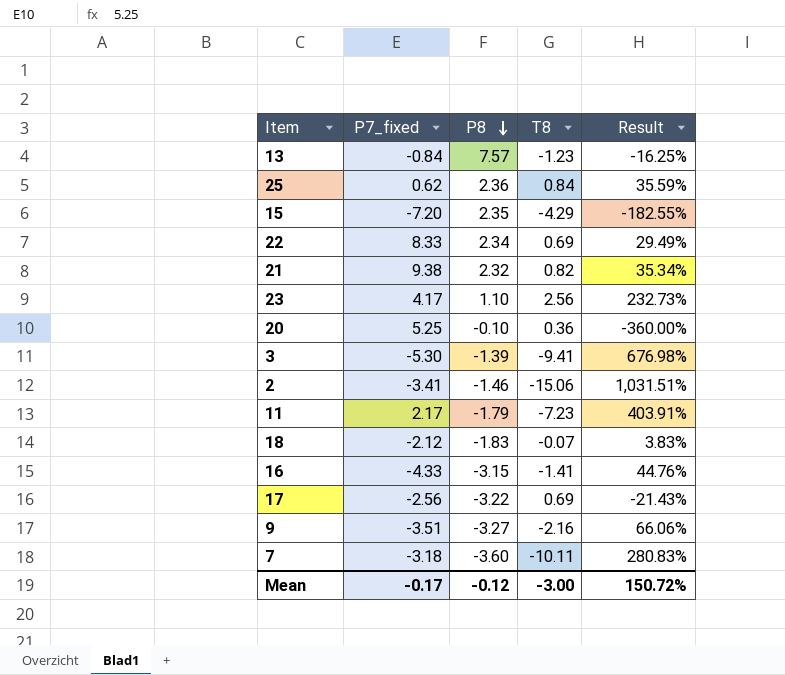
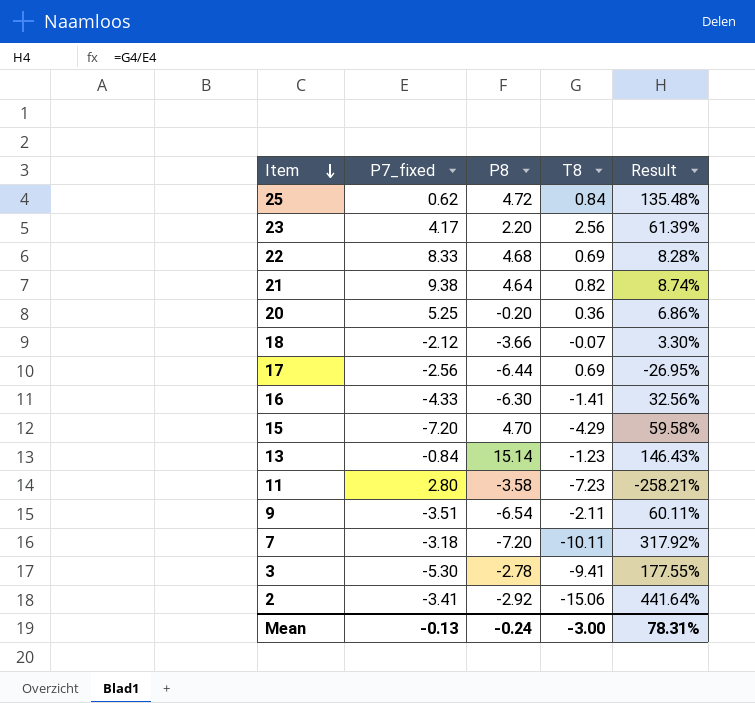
row order: P8 descending -> Item descending
column Result | formula: [T8] / [P8] -> [T8] / [P7_fixed]
25 | P8: 2.36 -> 4.72
23 | P8: 1.10 -> 2.20
22 | P8: 2.34 -> 4.68
21 | P8: 2.32 -> 4.64
20 | P8: -0.10 -> -0.20
18 | P8: -1.83 -> -3.66
17 | P8: -3.22 -> -6.44
16 | P8: -3.15 -> -6.30
15 | P8: 2.35 -> 4.70
13 | P8: 7.57 -> 15.14
11 | P7_fixed: 2.17 -> 2.80
11 | P8: -1.79 -> -3.58
9 | P8: -3.27 -> -6.54
9 | T8: -2.16 -> -2.11
7 | P8: -3.60 -> -7.20
3 | P8: -1.39 -> -2.78
2 | P8: -1.46 -> -2.92
Mean | P7_fixed: -0.17 -> -0.13
Mean | P8: -0.12 -> -0.24
Mean | Result: 150.72% -> 78.31%

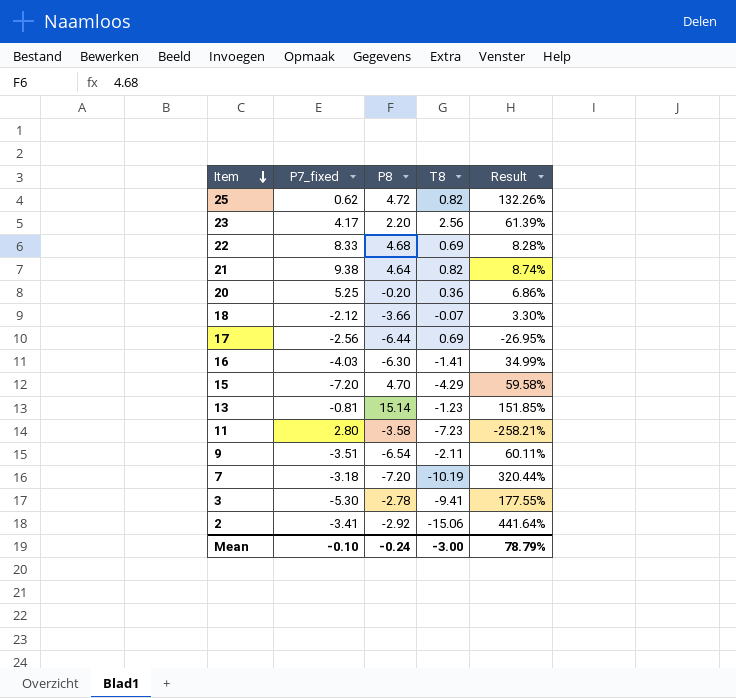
25 | T8: 0.84 -> 0.82
25 | Result: 135.48% -> 132.26%
16 | P7_fixed: -4.33 -> -4.03
16 | Result: 32.56% -> 34.99%
13 | P7_fixed: -0.84 -> -0.81
13 | Result: 146.43% -> 151.85%
7 | T8: -10.11 -> -10.19
7 | Result: 317.92% -> 320.44%
Mean | P7_fixed: -0.13 -> -0.10
Mean | Result: 78.31% -> 78.79%

